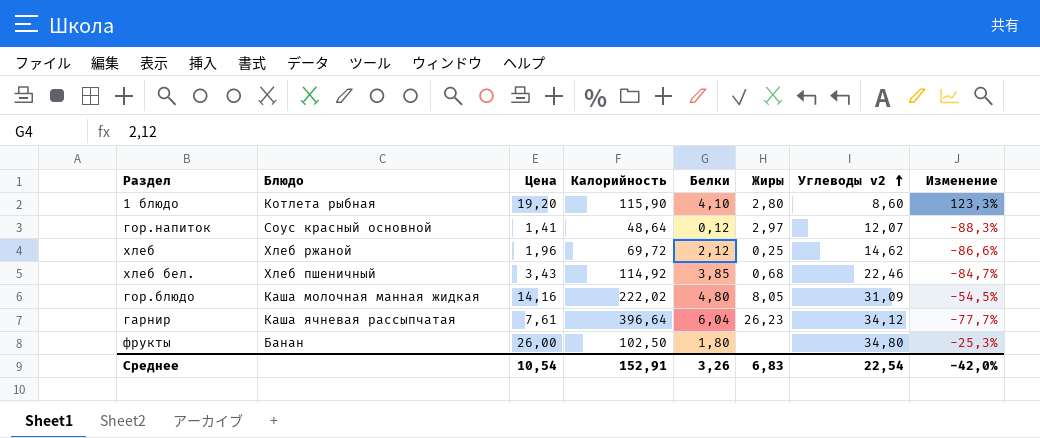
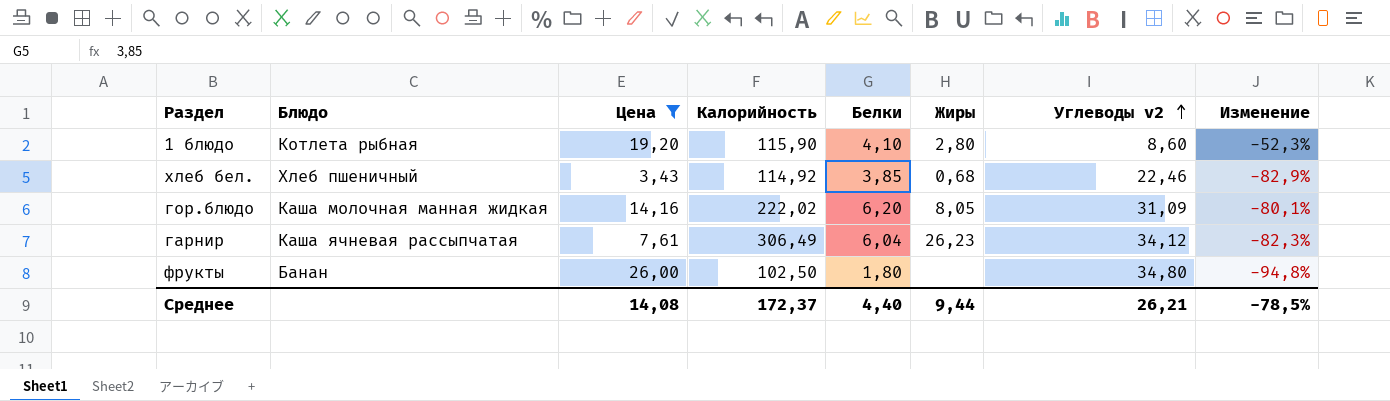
filter: none -> Цена >= 3,43
column Изменение | formula: ([Цена] - [Углеводы v2]) / [Углеводы v2] -> ([Белки] - [Углеводы v2]) / [Углеводы v2]
гор.блюдо | Белки: 4,80 -> 6,20
гарнир | Калорийность: 396,64 -> 306,49
Среднее | Цена: 10,54 -> 14,08
Среднее | Калорийность: 152,91 -> 172,37
Среднее | Белки: 3,26 -> 4,40
Среднее | Жиры: 6,83 -> 9,44
Среднее | Углеводы v2: 22,54 -> 26,21
Среднее | Изменение: -42,0% -> -78,5%

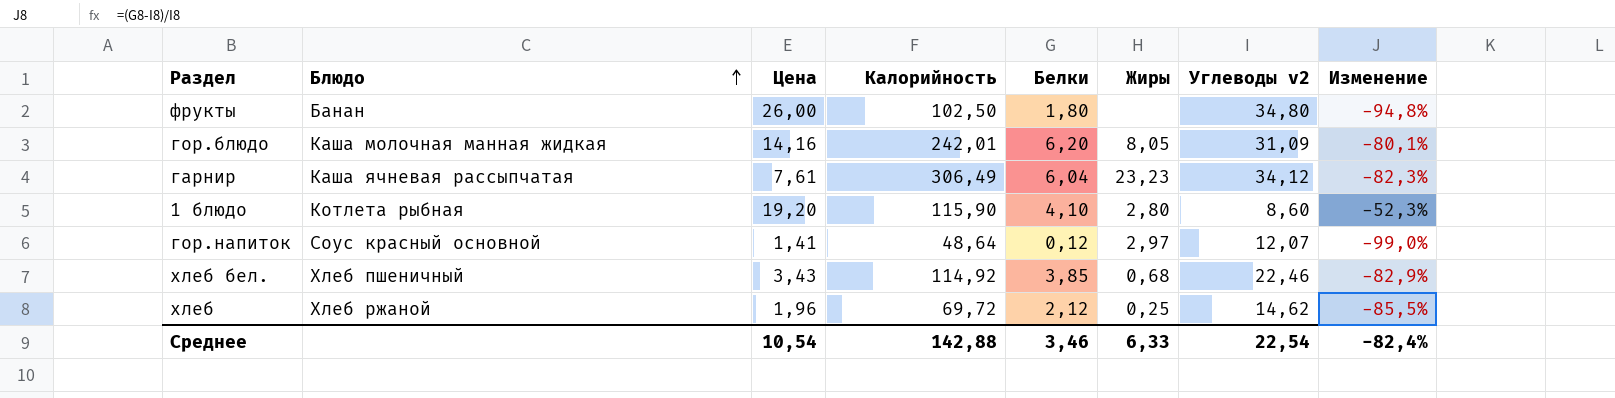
filter: Цена >= 3,43 -> none
row order: Углеводы v2 ascending -> Блюдо ascending
гор.блюдо | Калорийность: 222,02 -> 242,01
гарнир | Жиры: 26,23 -> 23,23
Среднее | Цена: 14,08 -> 10,54
Среднее | Калорийность: 172,37 -> 142,88
Среднее | Белки: 4,40 -> 3,46
Среднее | Жиры: 9,44 -> 6,33
Среднее | Углеводы v2: 26,21 -> 22,54
Среднее | Изменение: -78,5% -> -82,4%

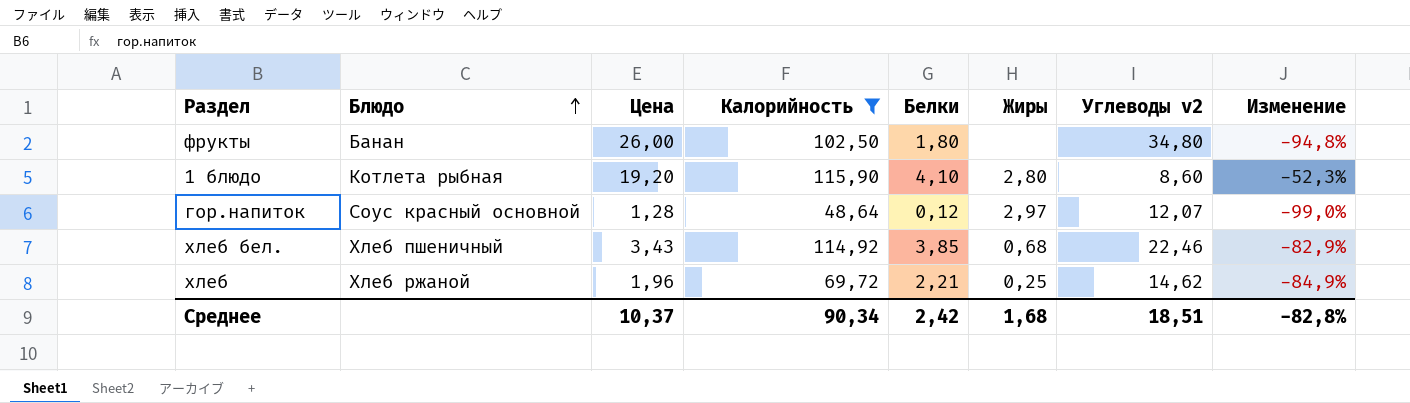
filter: none -> Калорийность <= 115,90
гор.напиток | Цена: 1,41 -> 1,28
хлеб | Белки: 2,12 -> 2,21
хлеб | Изменение: -85,5% -> -84,9%
Среднее | Цена: 10,54 -> 10,37
Среднее | Калорийность: 142,88 -> 90,34
Среднее | Белки: 3,46 -> 2,42
Среднее | Жиры: 6,33 -> 1,68
Среднее | Углеводы v2: 22,54 -> 18,51
Среднее | Изменение: -82,4% -> -82,8%

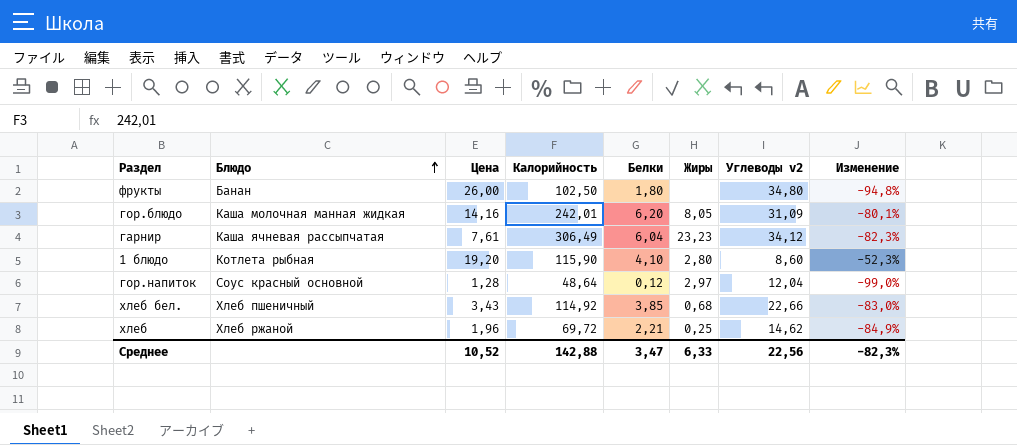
filter: Калорийность <= 115,90 -> none
гор.напиток | Углеводы v2: 12,07 -> 12,04
хлеб бел. | Углеводы v2: 22,46 -> 22,66
хлеб бел. | Изменение: -82,9% -> -83,0%
Среднее | Цена: 10,37 -> 10,52
Среднее | Калорийность: 90,34 -> 142,88
Среднее | Белки: 2,42 -> 3,47
Среднее | Жиры: 1,68 -> 6,33
Среднее | Углеводы v2: 18,51 -> 22,56
Среднее | Изменение: -82,8% -> -82,3%

